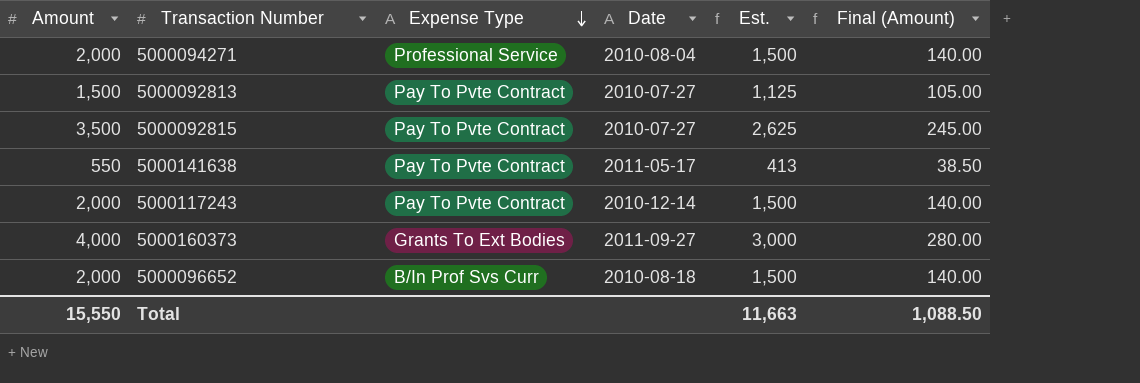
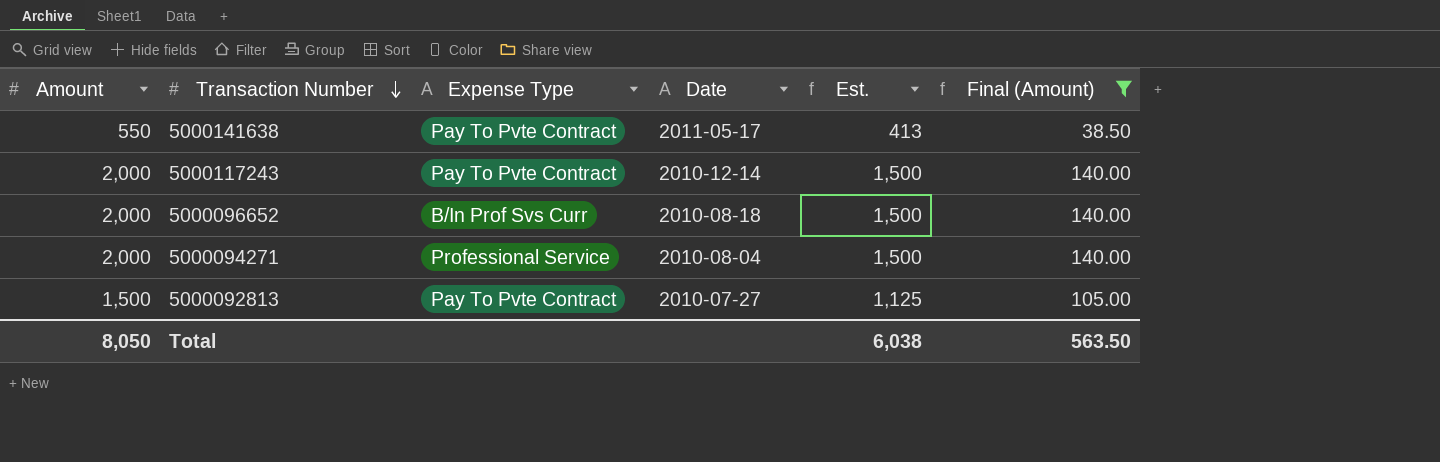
filter: none -> Final (Amount) <= 140.00
row order: Expense Type descending -> Transaction Number descending
Total | Amount: 15,550 -> 8,050
Total | Est.: 11,663 -> 6,038
Total | Final (Amount): 1,088.50 -> 563.50

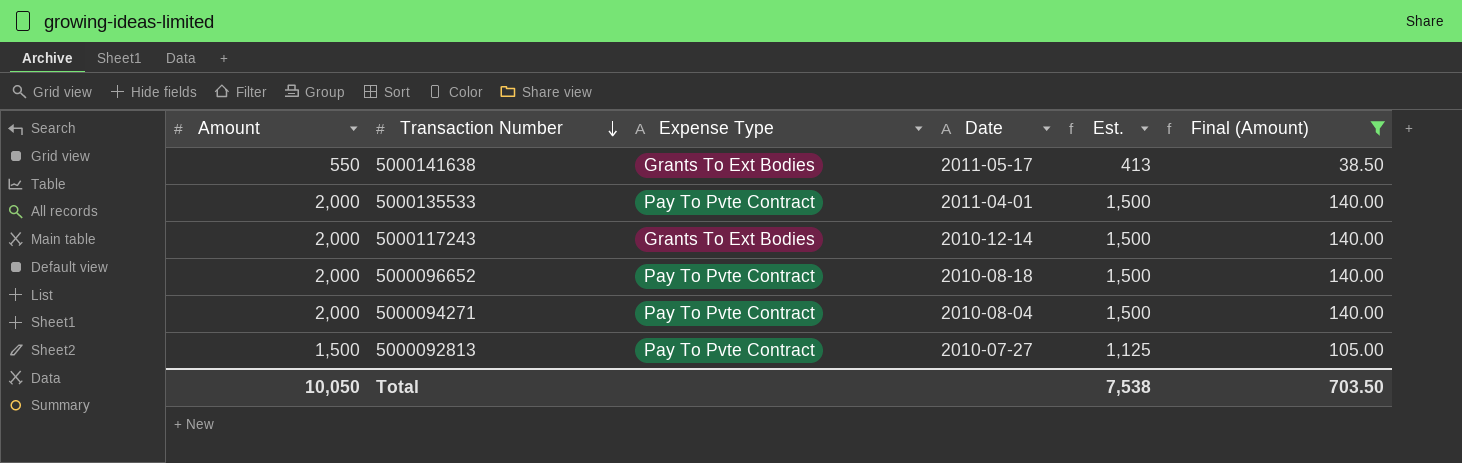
5000141638 | Expense Type: Pay To Pvte Contract -> Grants To Ext Bodies
row 5000135533: none -> 2,000 | Pay To Pvte Contract | 2011-04-01 | 1,500 | 140.00
5000117243 | Expense Type: Pay To Pvte Contract -> Grants To Ext Bodies
5000096652 | Expense Type: B/In Prof Svs Curr -> Pay To Pvte Contract
5000094271 | Expense Type: Professional Service -> Pay To Pvte Contract
Total | Amount: 8,050 -> 10,050
Total | Est.: 6,038 -> 7,538
Total | Final (Amount): 563.50 -> 703.50

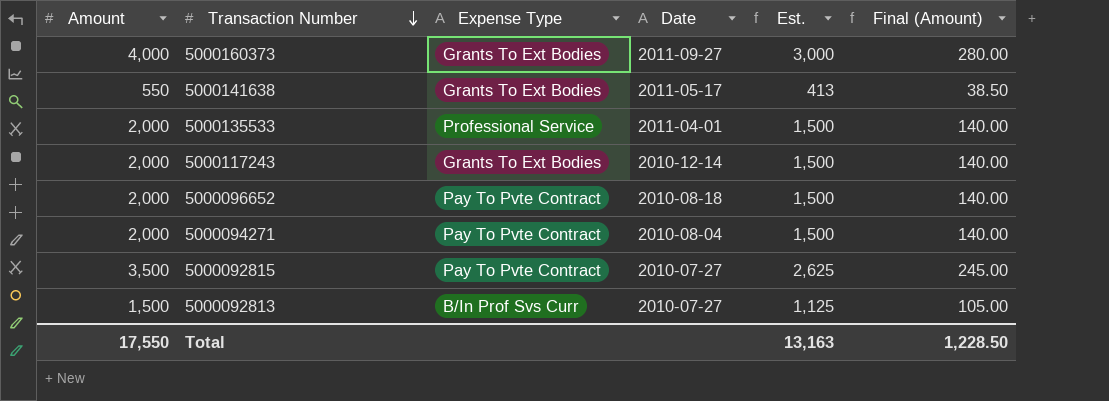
filter: Final (Amount) <= 140.00 -> none
5000135533 | Expense Type: Pay To Pvte Contract -> Professional Service
5000092813 | Expense Type: Pay To Pvte Contract -> B/In Prof Svs Curr
Total | Amount: 10,050 -> 17,550
Total | Est.: 7,538 -> 13,163
Total | Final (Amount): 703.50 -> 1,228.50

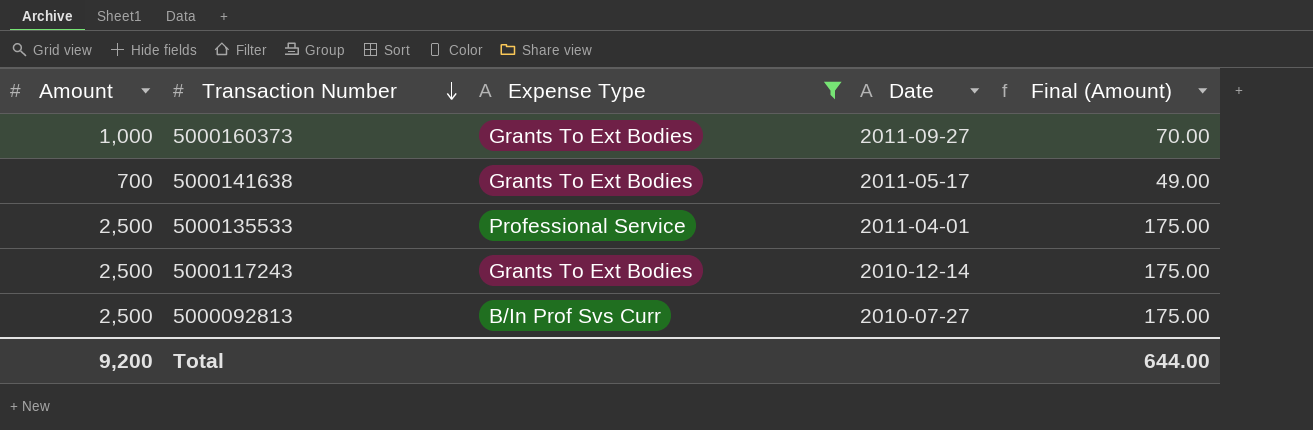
filter: none -> Expense Type != Pay To Pvte Contract
column Est. | formula: [Amount] * 0.75 -> none
5000160373 | Amount: 4,000 -> 1,000
5000160373 | Final (Amount): 280.00 -> 70.00
5000141638 | Amount: 550 -> 700
5000141638 | Final (Amount): 38.50 -> 49.00
5000135533 | Amount: 2,000 -> 2,500
5000135533 | Final (Amount): 140.00 -> 175.00
5000117243 | Amount: 2,000 -> 2,500
5000117243 | Final (Amount): 140.00 -> 175.00
5000092813 | Amount: 1,500 -> 2,500
5000092813 | Final (Amount): 105.00 -> 175.00
Total | Amount: 17,550 -> 9,200
Total | Final (Amount): 1,228.50 -> 644.00

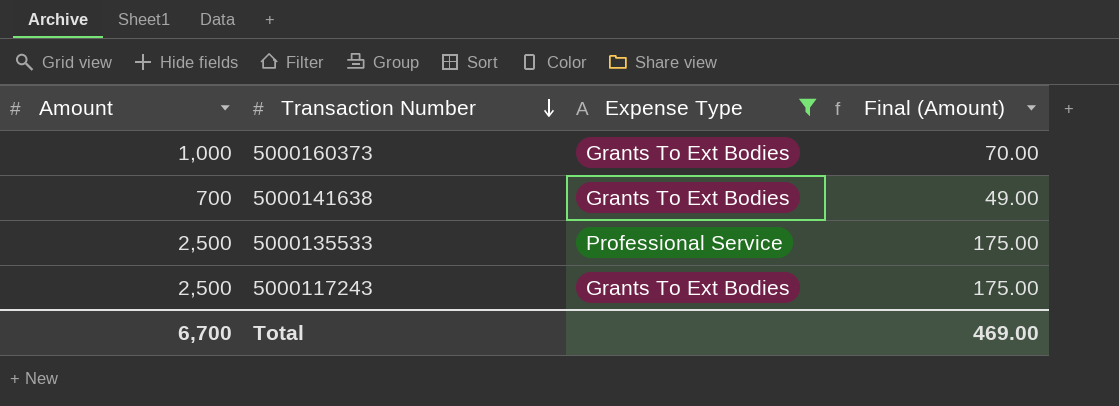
column Date | position: 4 -> none
row 5000092813: 2,500 | B/In Prof Svs Curr | 2010-07-27 | 175.00 -> none
Total | Amount: 9,200 -> 6,700
Total | Final (Amount): 644.00 -> 469.00

